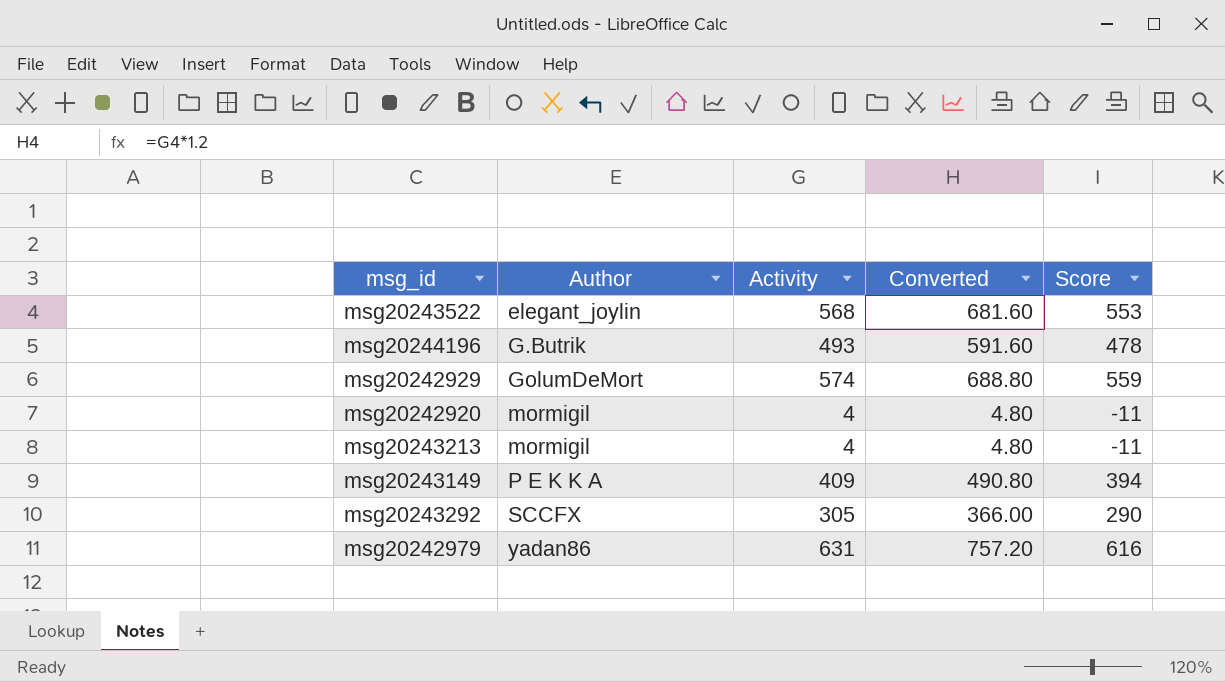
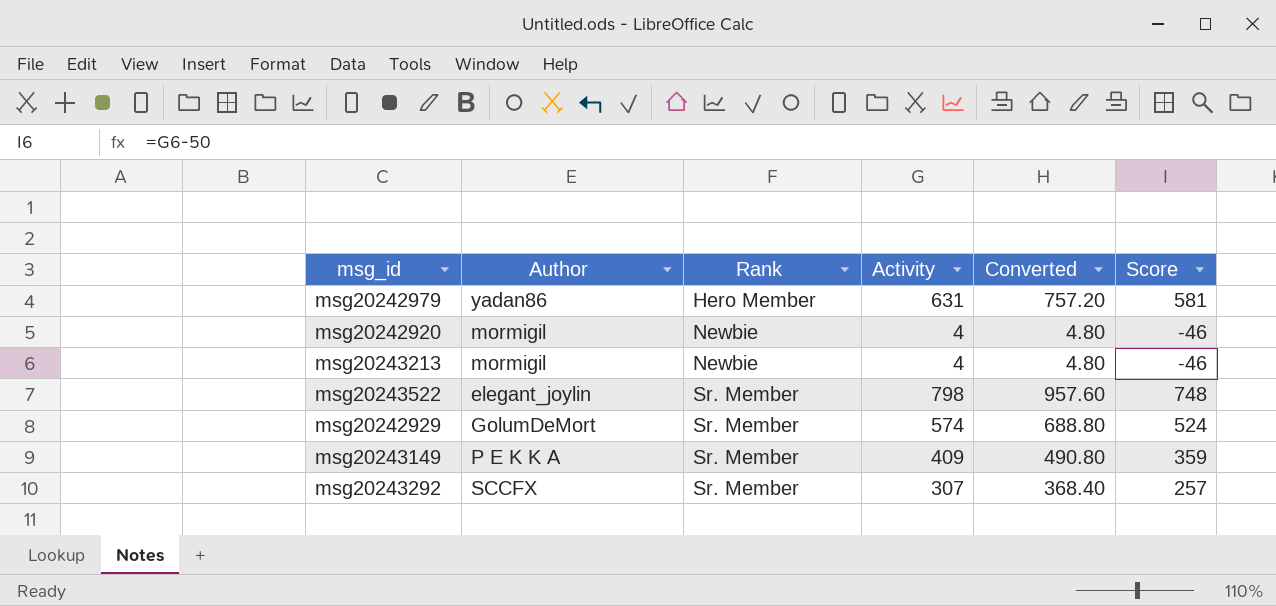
row order: Author ascending -> Rank ascending
column Rank | position: none -> 3
column Score | formula: [Activity] - 15 -> [Activity] - 50
row msg20244196: G.Butrik | 493 | 591.60 | 478 -> none
msg20243522 | Activity: 568 -> 798
msg20243522 | Converted: 681.60 -> 957.60
msg20243292 | Activity: 305 -> 307
msg20243292 | Converted: 366.00 -> 368.40

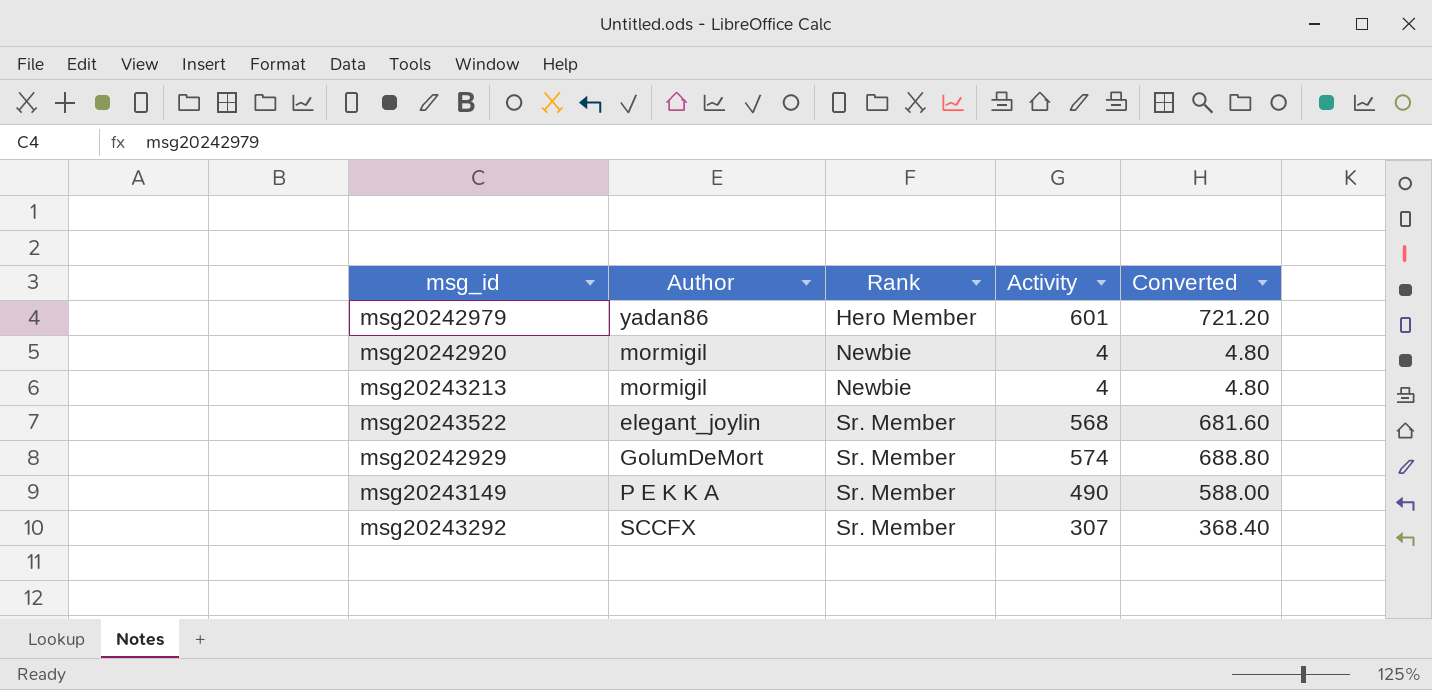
column Score | formula: [Activity] - 50 -> none
msg20242979 | Activity: 631 -> 601
msg20242979 | Converted: 757.20 -> 721.20
msg20243522 | Activity: 798 -> 568
msg20243522 | Converted: 957.60 -> 681.60
msg20243149 | Activity: 409 -> 490
msg20243149 | Converted: 490.80 -> 588.00

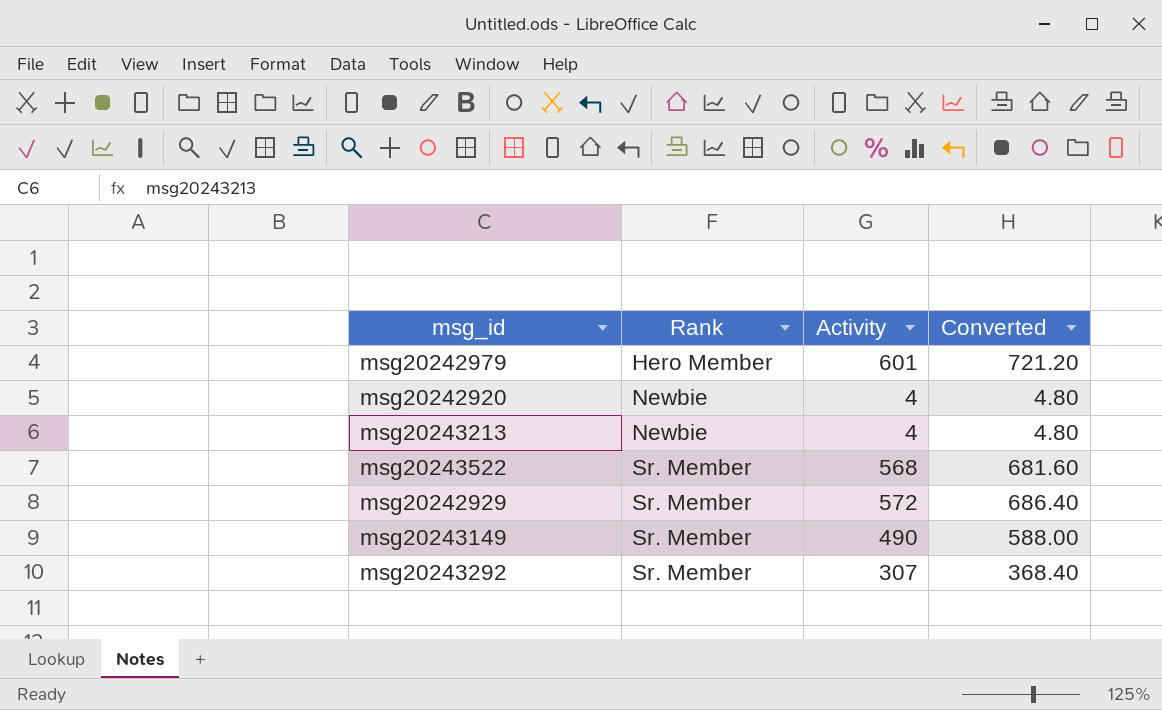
column Author | position: 2 -> none
msg20242929 | Activity: 574 -> 572
msg20242929 | Converted: 688.80 -> 686.40

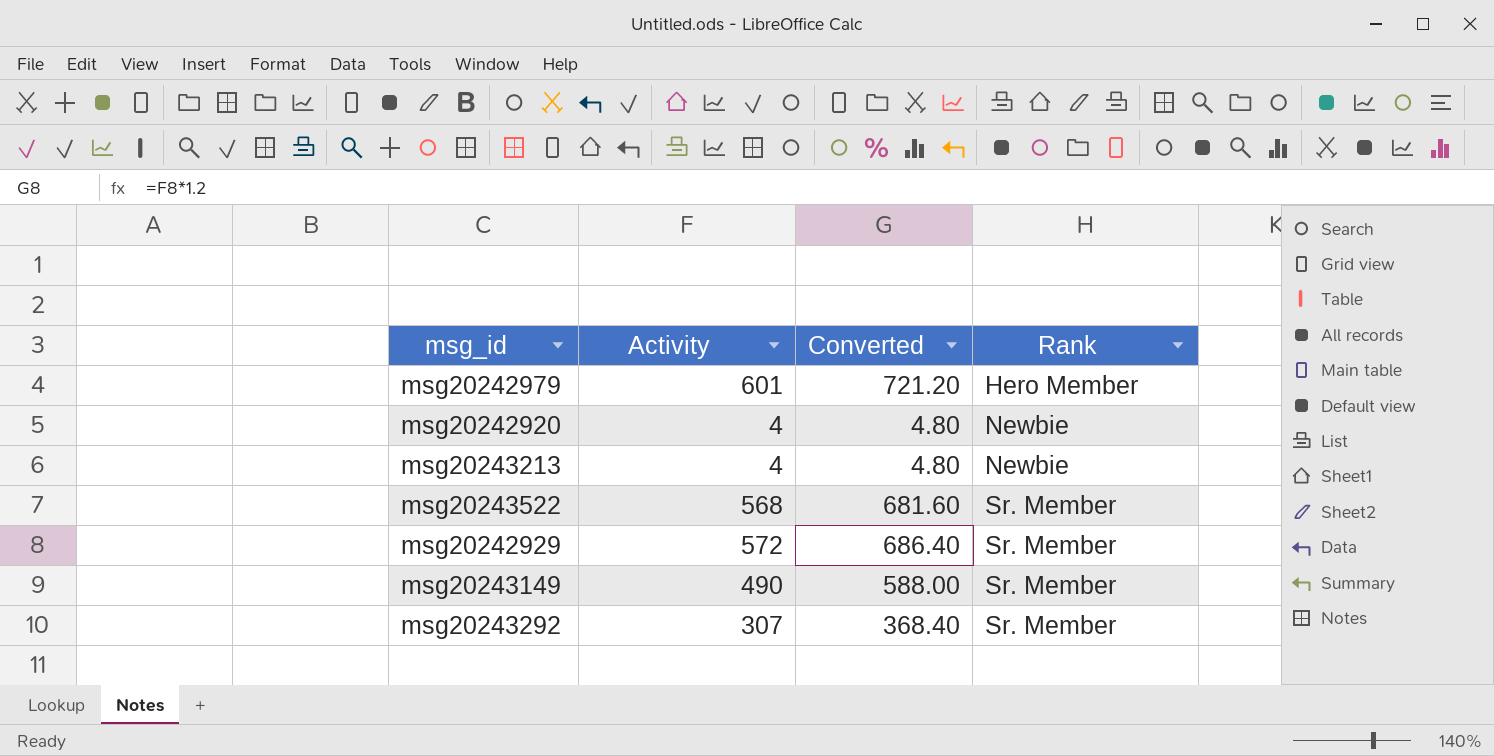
column Rank | position: 2 -> 4

